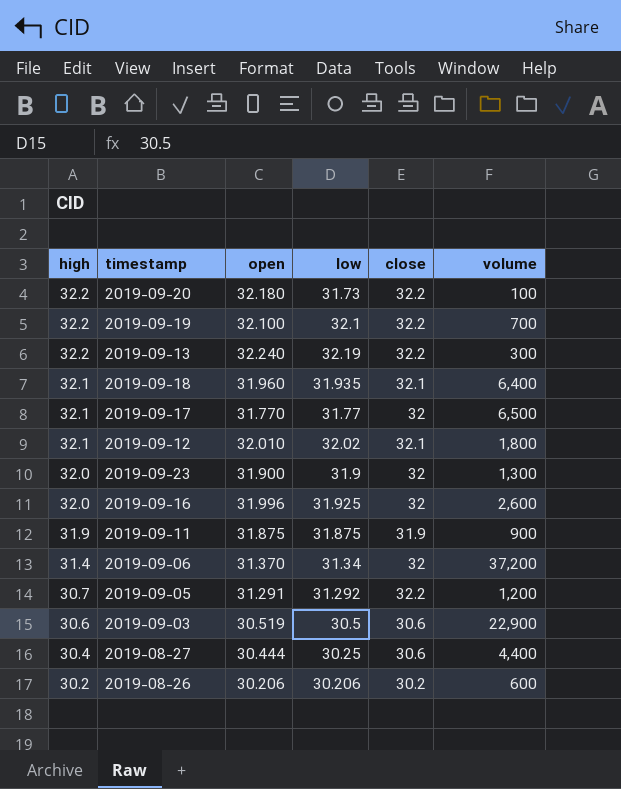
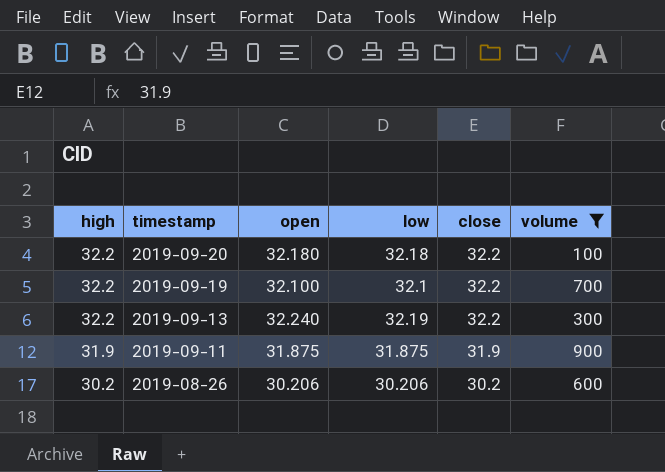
filter: none -> volume <= 900
2019-09-20 | low: 31.73 -> 32.18

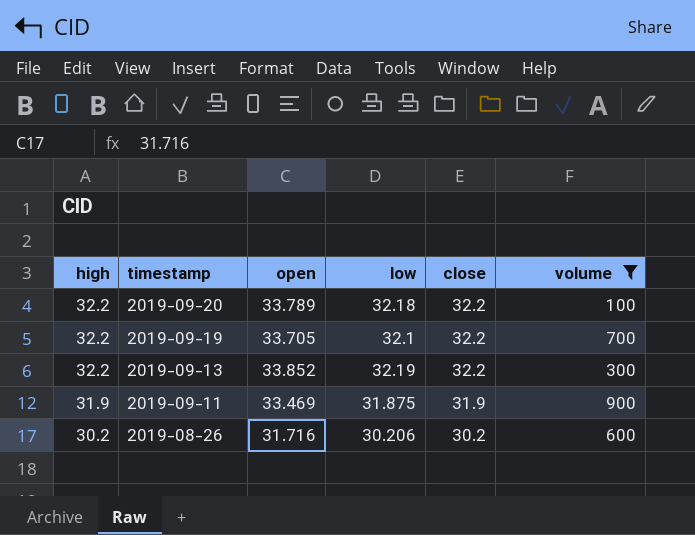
2019-09-20 | open: 32.180 -> 33.789
2019-09-19 | open: 32.100 -> 33.705
2019-09-13 | open: 32.240 -> 33.852
2019-09-11 | open: 31.875 -> 33.469
2019-08-26 | open: 30.206 -> 31.716

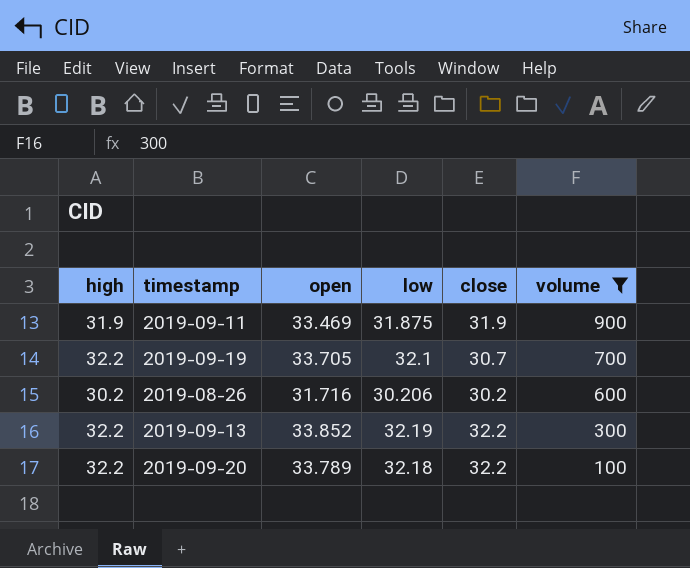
row order: high descending -> volume descending
2019-09-19 | close: 32.2 -> 30.7

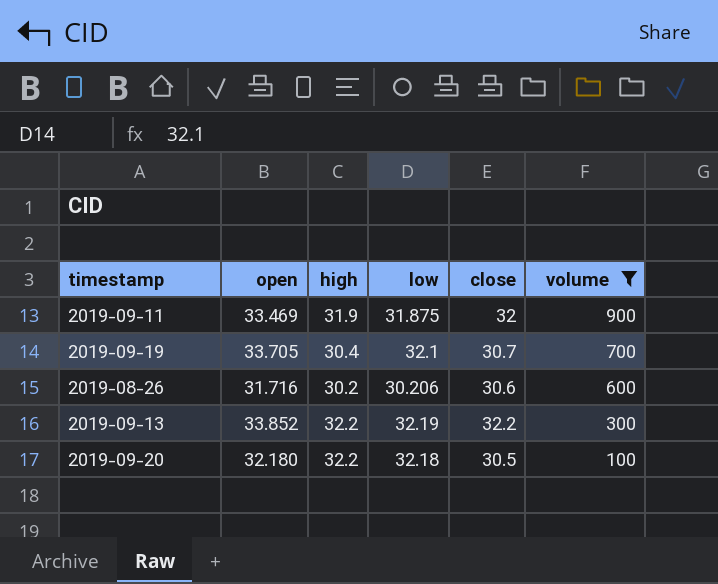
column high | position: 1 -> 3
2019-09-11 | close: 31.9 -> 32
2019-09-19 | high: 32.2 -> 30.4
2019-08-26 | close: 30.2 -> 30.6
2019-09-20 | open: 33.789 -> 32.180
2019-09-20 | close: 32.2 -> 30.5

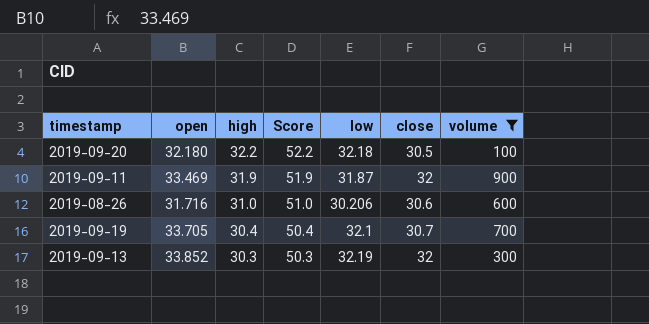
row order: volume descending -> high descending
column Score | formula: none -> [high] + 20
2019-09-11 | low: 31.875 -> 31.87
2019-08-26 | high: 30.2 -> 31.0
2019-09-13 | high: 32.2 -> 30.3
2019-09-13 | close: 32.2 -> 32

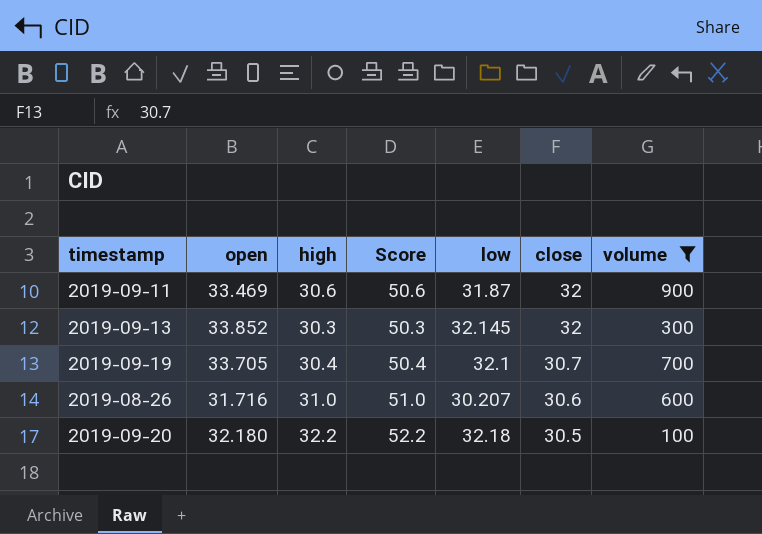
row order: high descending -> close descending
2019-09-11 | high: 31.9 -> 30.6
2019-09-11 | Score: 51.9 -> 50.6
2019-09-13 | low: 32.19 -> 32.145
2019-08-26 | low: 30.206 -> 30.207

